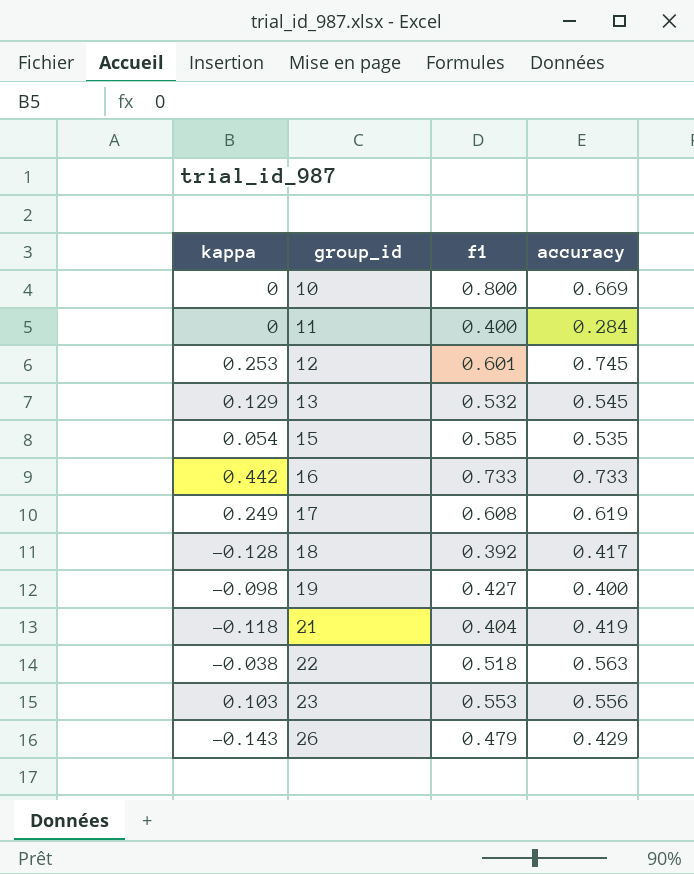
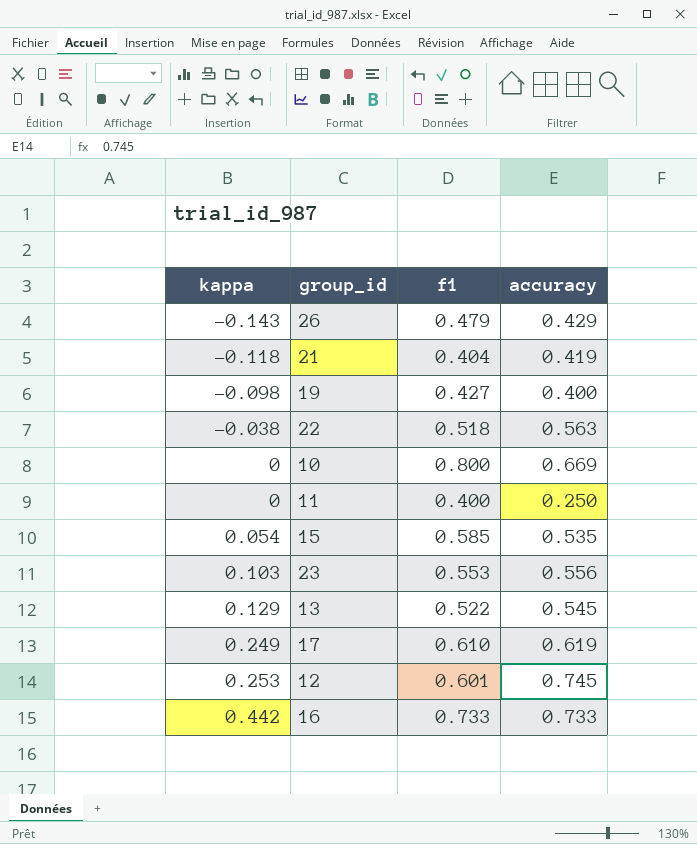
row order: group_id ascending -> kappa ascending
row 18: -0.128 | 0.392 | 0.417 -> none
11 | accuracy: 0.284 -> 0.250
13 | f1: 0.532 -> 0.522
17 | f1: 0.608 -> 0.610

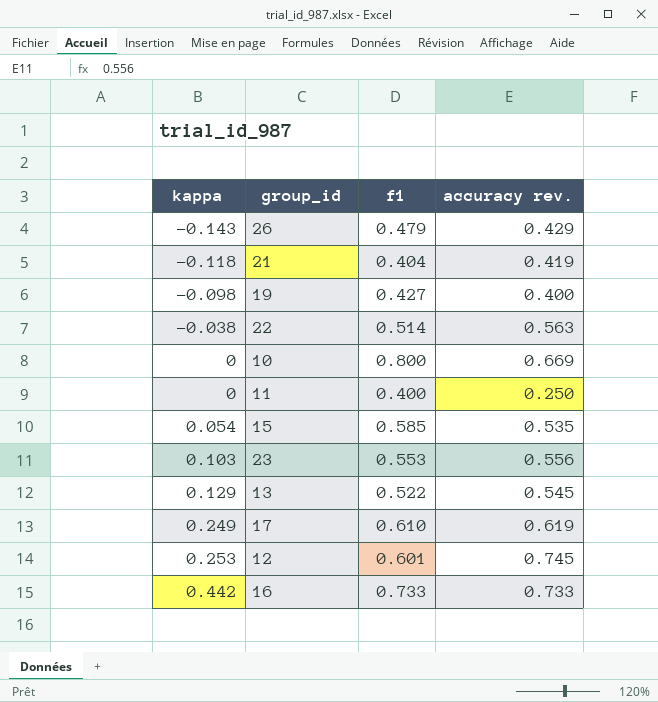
column name: accuracy -> accuracy rev.
22 | f1: 0.518 -> 0.514

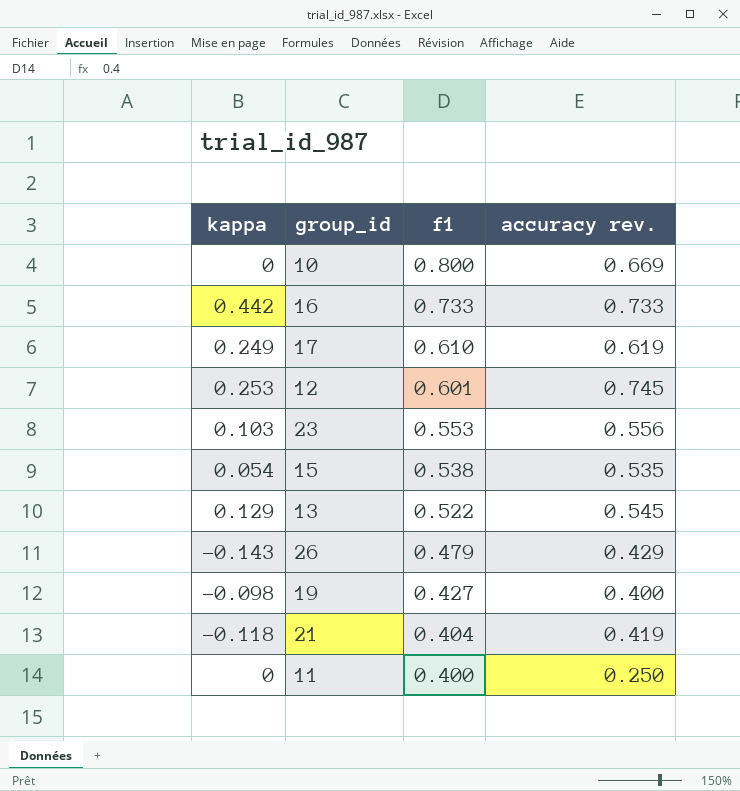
row order: kappa ascending -> f1 descending
row 22: -0.038 | 0.514 | 0.563 -> none
15 | f1: 0.585 -> 0.538

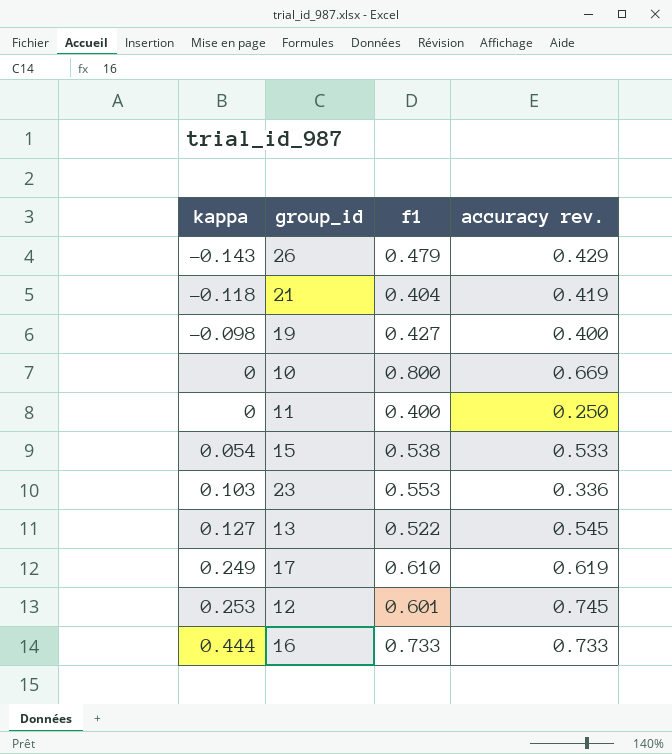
row order: f1 descending -> kappa ascending
15 | accuracy rev.: 0.535 -> 0.533
23 | accuracy rev.: 0.556 -> 0.336
13 | kappa: 0.129 -> 0.127
16 | kappa: 0.442 -> 0.444

